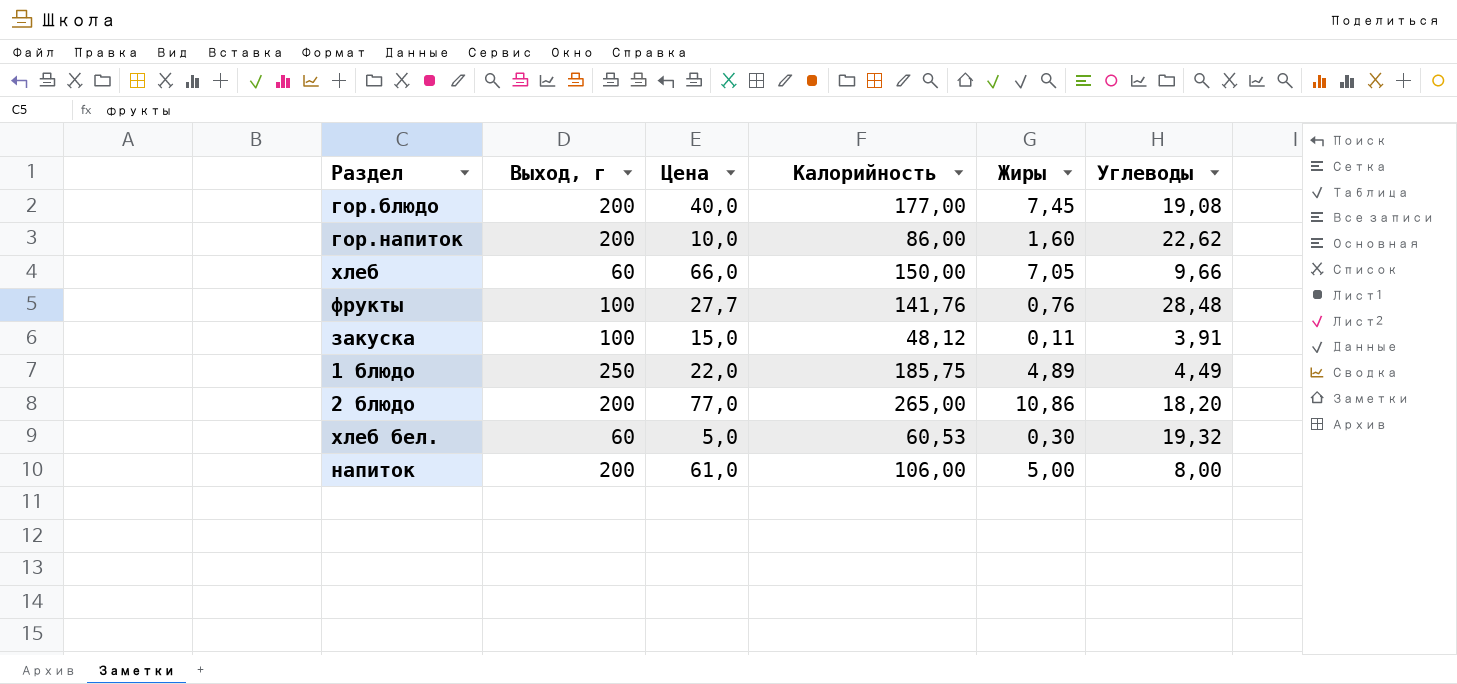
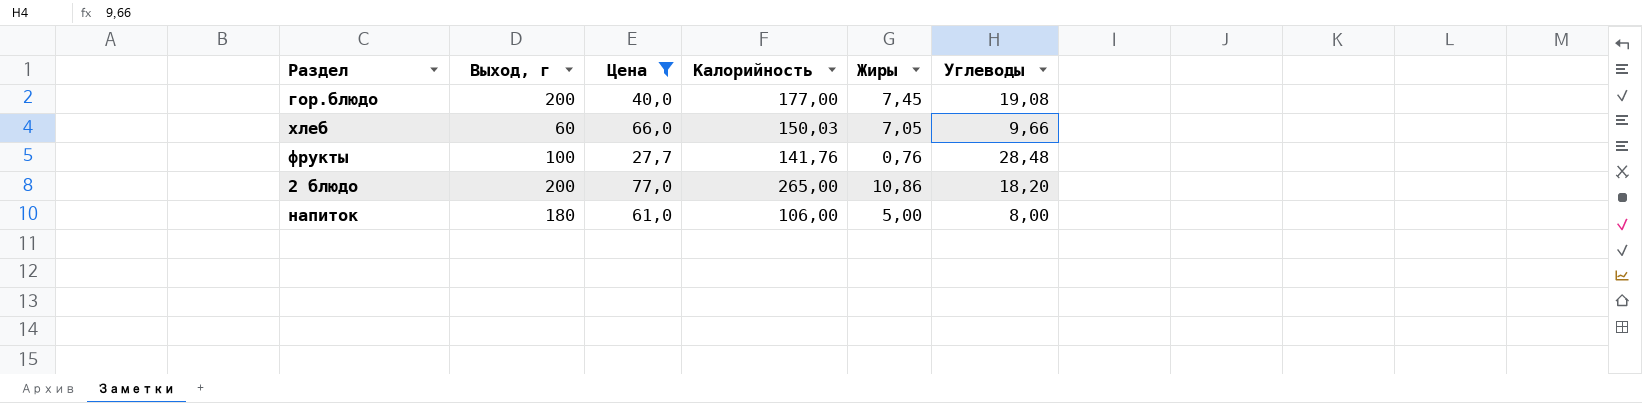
filter: none -> Цена >= 27,7
хлеб | Калорийность: 150,00 -> 150,03
напиток | Выход, г: 200 -> 180

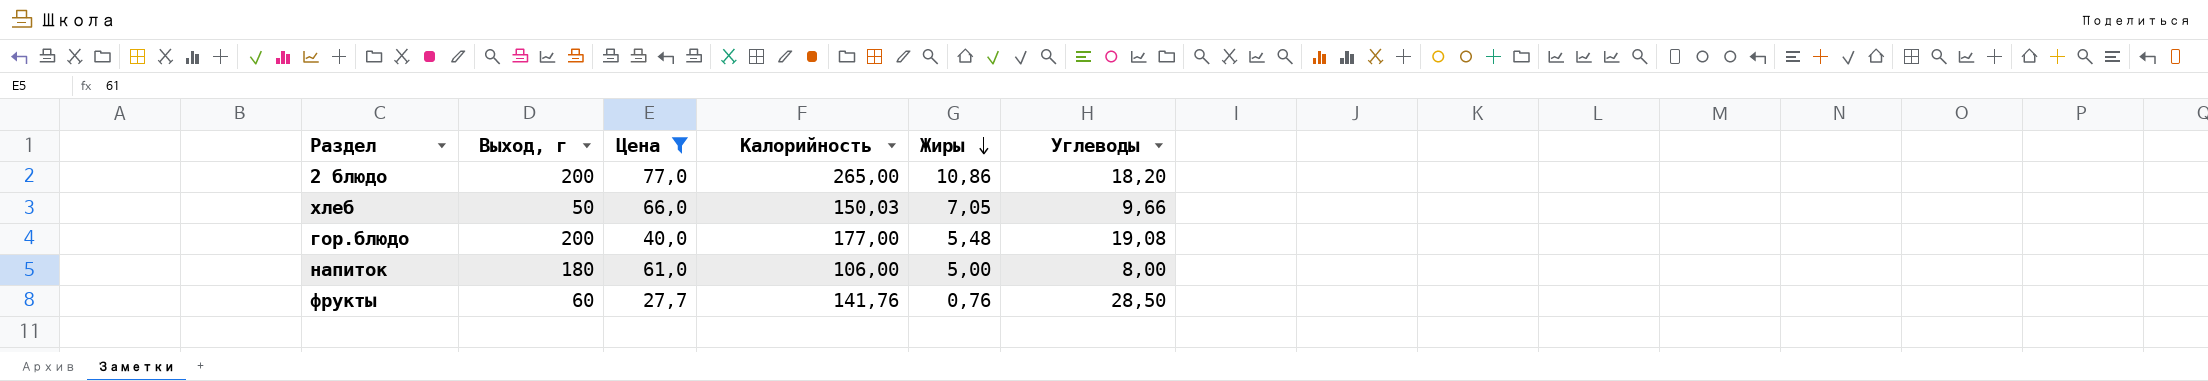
row order: none -> Жиры descending
хлеб | Выход, г: 60 -> 50
гор.блюдо | Жиры: 7,45 -> 5,48
фрукты | Выход, г: 100 -> 60
фрукты | Углеводы: 28,48 -> 28,50

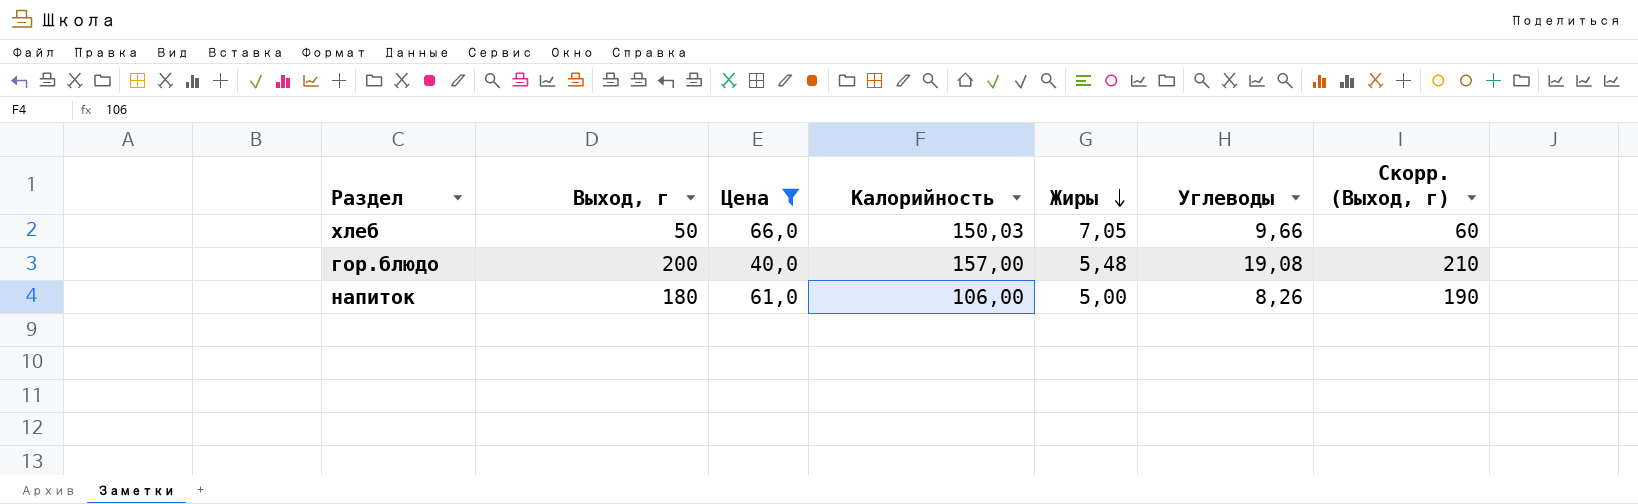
column Скорр. (Выход, г) | formula: none -> [Выход, г] + 10
row 2 блюдо: 200 | 77,0 | 265,00 | 10,86 | 18,20 -> none
row фрукты: 60 | 27,7 | 141,76 | 0,76 | 28,50 -> none
гор.блюдо | Калорийность: 177,00 -> 157,00
напиток | Углеводы: 8,00 -> 8,26

